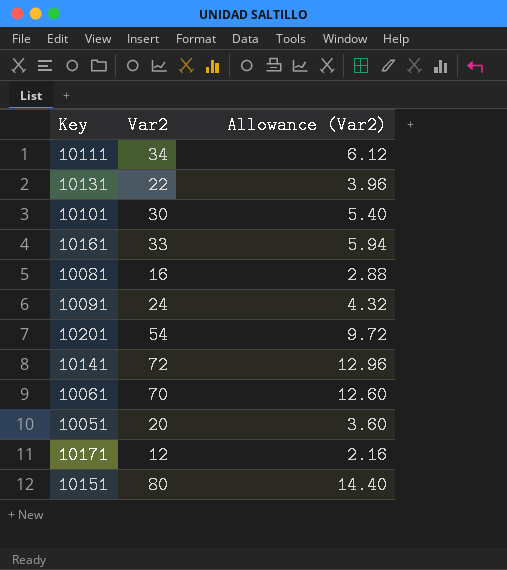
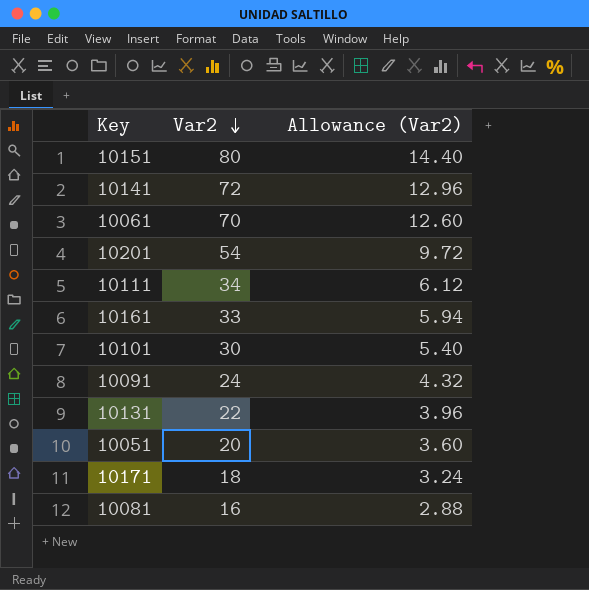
row order: none -> Var2 descending
10171 | Var2: 12 -> 18
10171 | Allowance (Var2): 2.16 -> 3.24

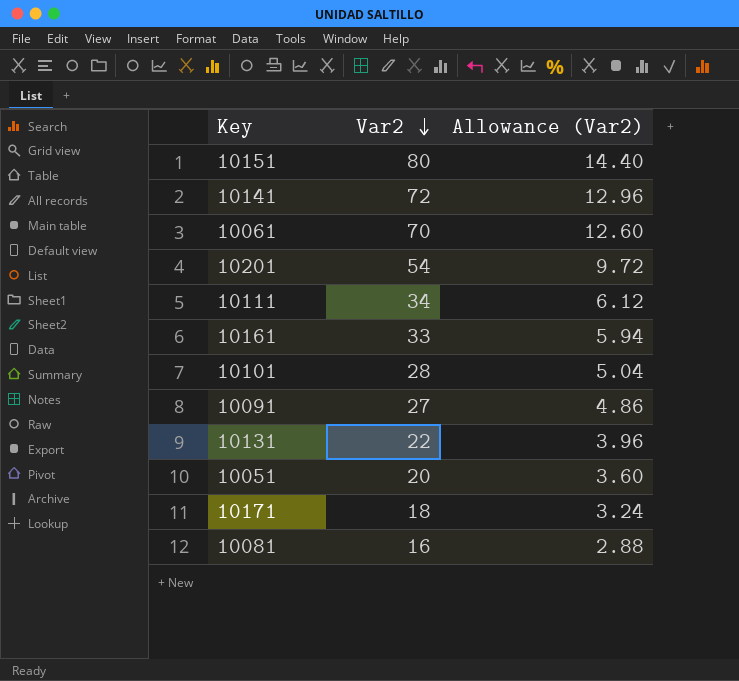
10101 | Var2: 30 -> 28
10101 | Allowance (Var2): 5.40 -> 5.04
10091 | Var2: 24 -> 27
10091 | Allowance (Var2): 4.32 -> 4.86

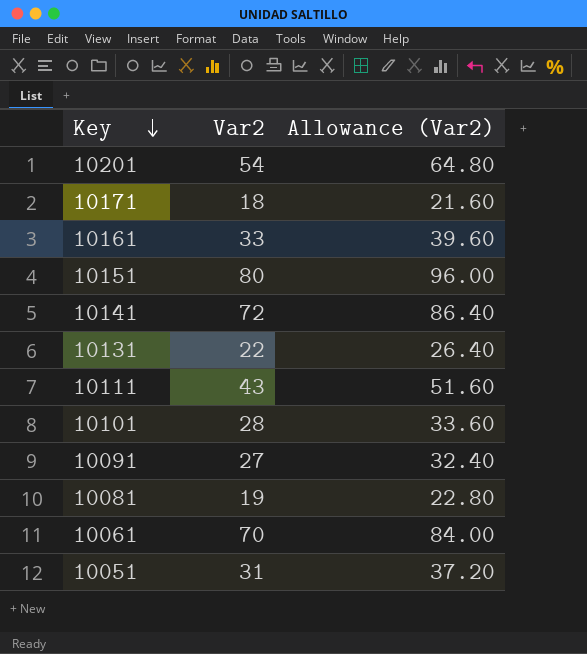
row order: Var2 descending -> Key descending
column Allowance (Var2) | formula: [Var2] * 0.18 -> [Var2] * 1.2
10111 | Var2: 34 -> 43
10081 | Var2: 16 -> 19
10051 | Var2: 20 -> 31

